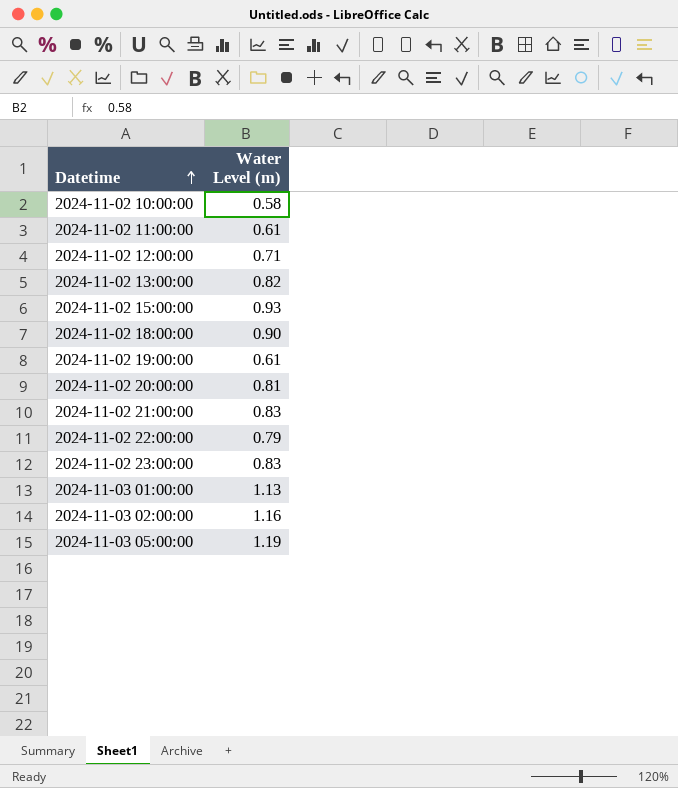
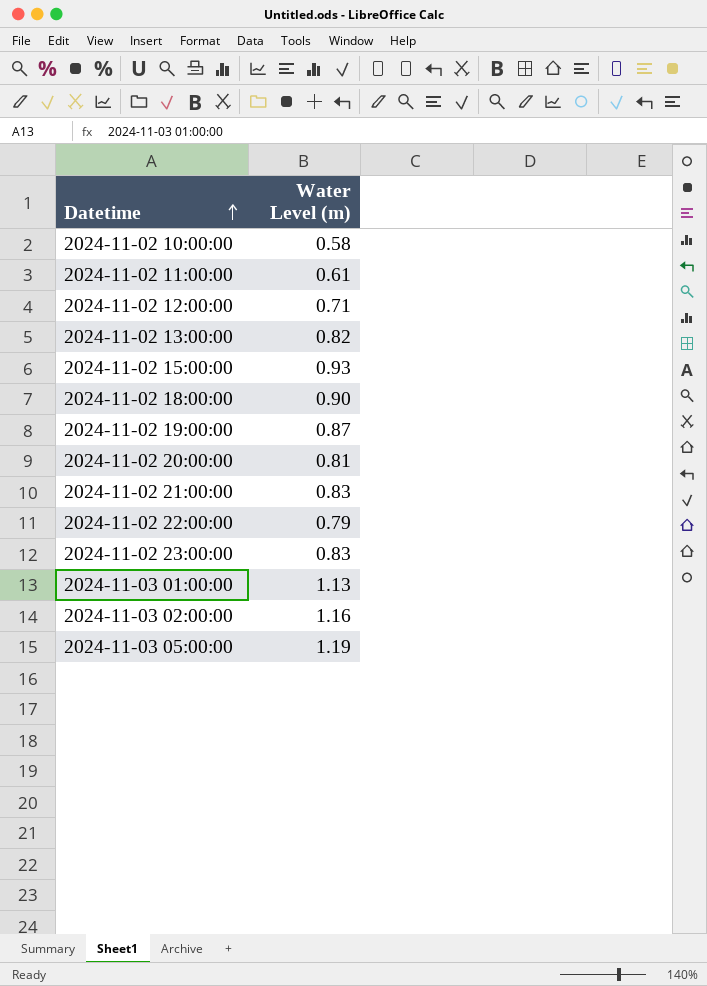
2024-11-02 19:00:00 | Water Level (m): 0.61 -> 0.87

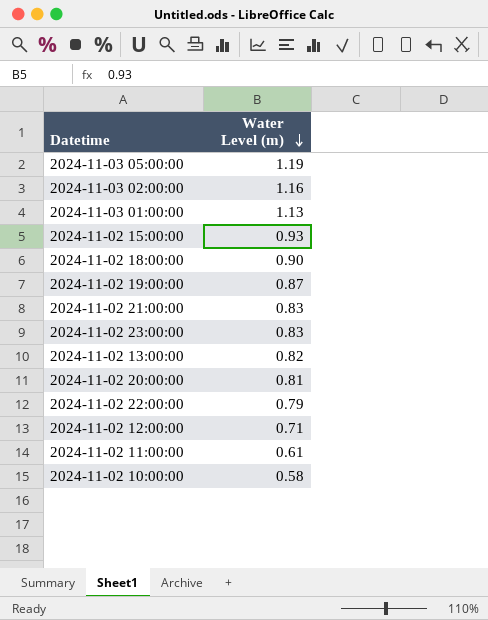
row order: Datetime ascending -> Water Level (m) descending

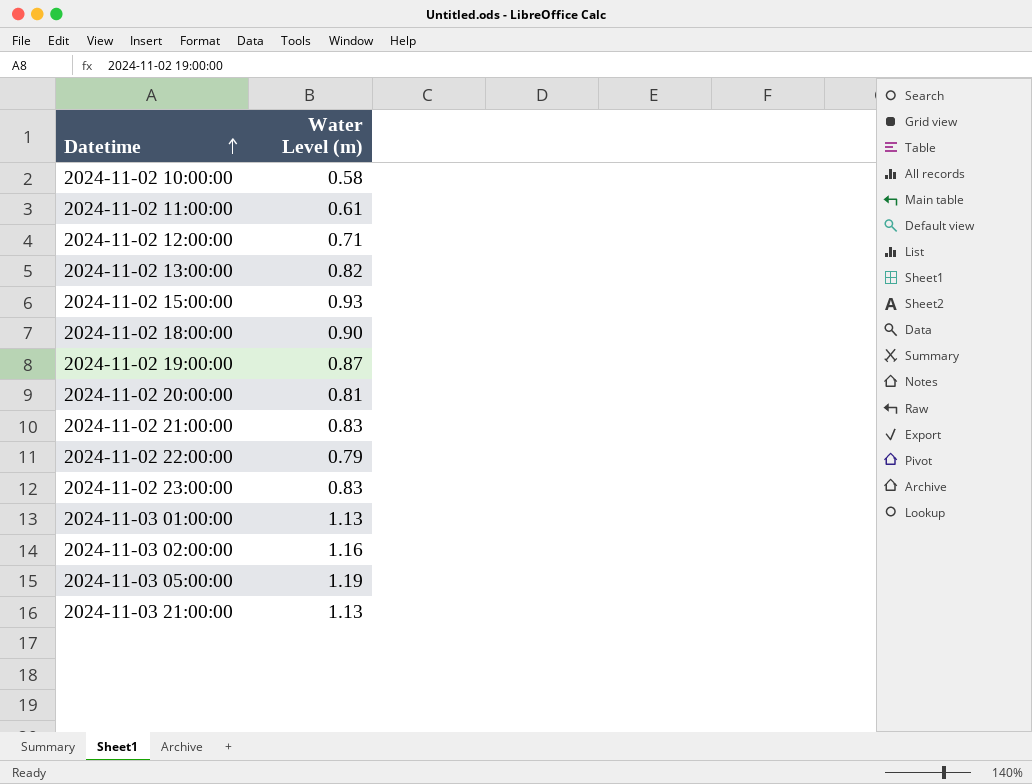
row order: Water Level (m) descending -> Datetime ascending
row 2024-11-03 21:00:00: none -> 1.13

